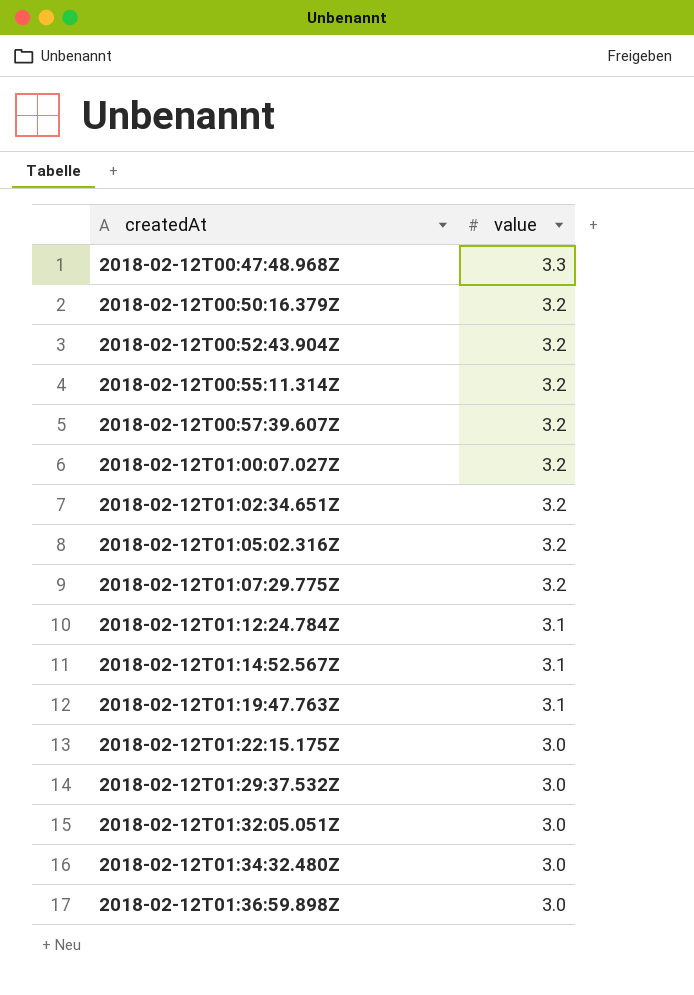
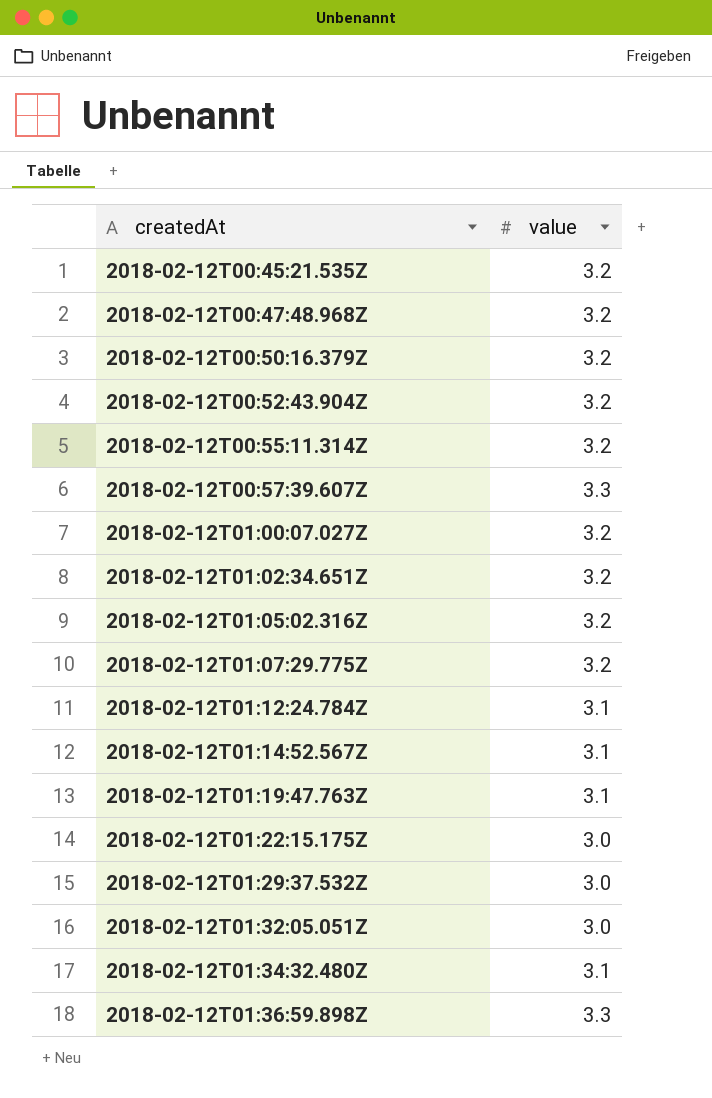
row 2018-02-12T00:45:21.535Z: none -> 3.2
2018-02-12T00:47:48.968Z | value: 3.3 -> 3.2
2018-02-12T00:57:39.607Z | value: 3.2 -> 3.3
2018-02-12T01:34:32.480Z | value: 3.0 -> 3.1
2018-02-12T01:36:59.898Z | value: 3.0 -> 3.3

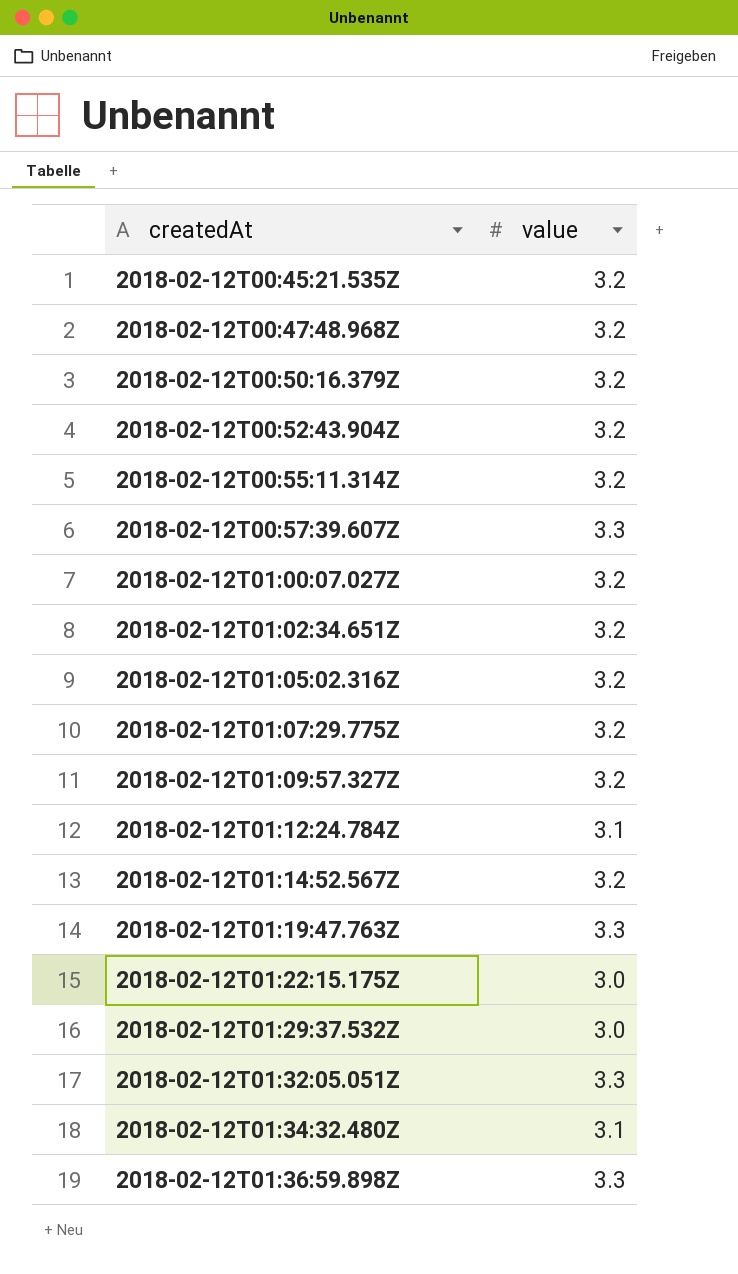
row 2018-02-12T01:09:57.327Z: none -> 3.2
2018-02-12T01:14:52.567Z | value: 3.1 -> 3.2
2018-02-12T01:19:47.763Z | value: 3.1 -> 3.3
2018-02-12T01:32:05.051Z | value: 3.0 -> 3.3

